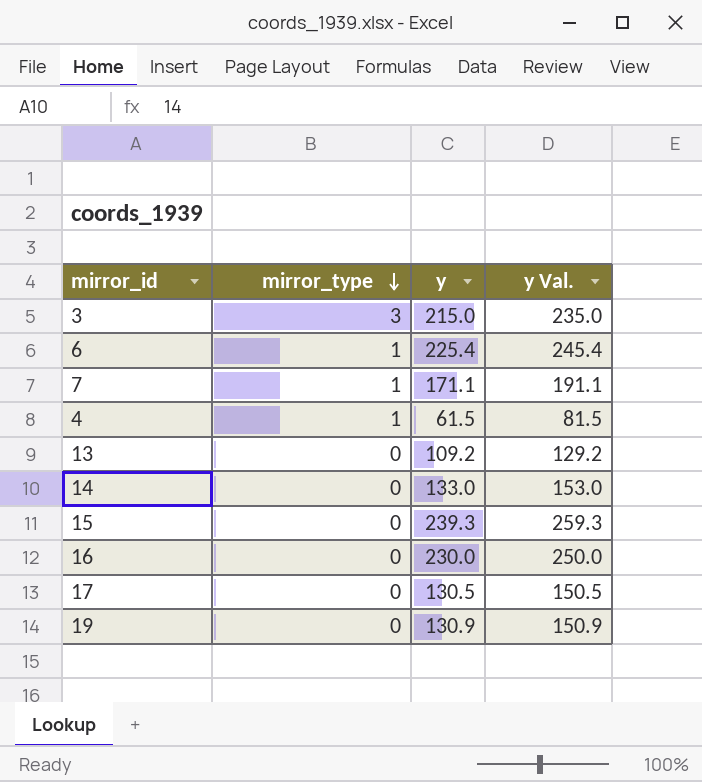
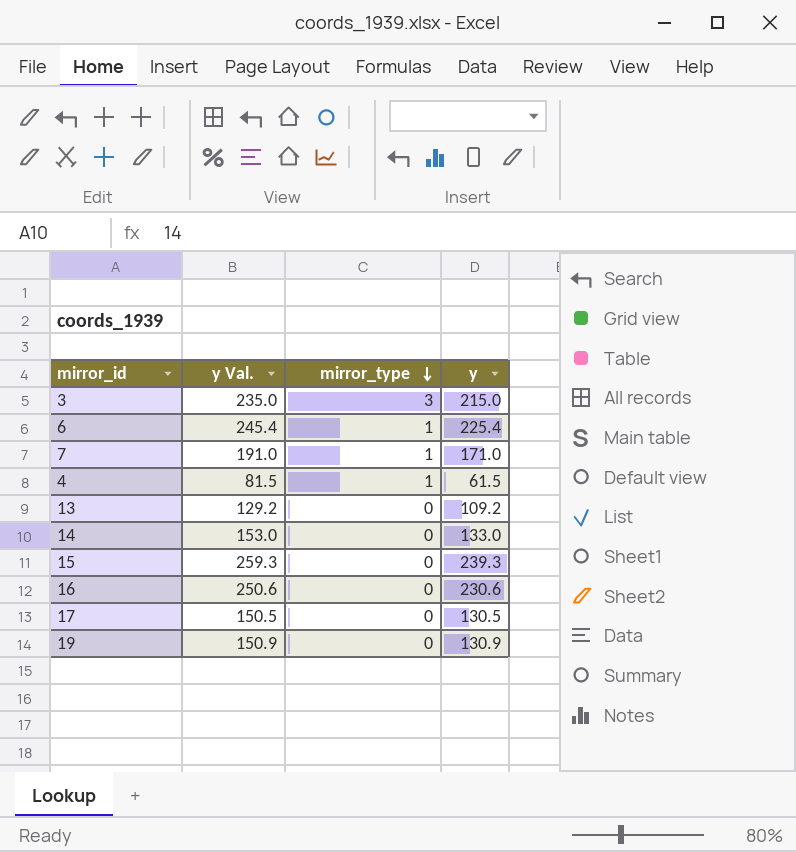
column y Val. | position: 4 -> 2
7 | y Val.: 191.1 -> 191.0
7 | y: 171.1 -> 171.0
16 | y Val.: 250.0 -> 250.6
16 | y: 230.0 -> 230.6

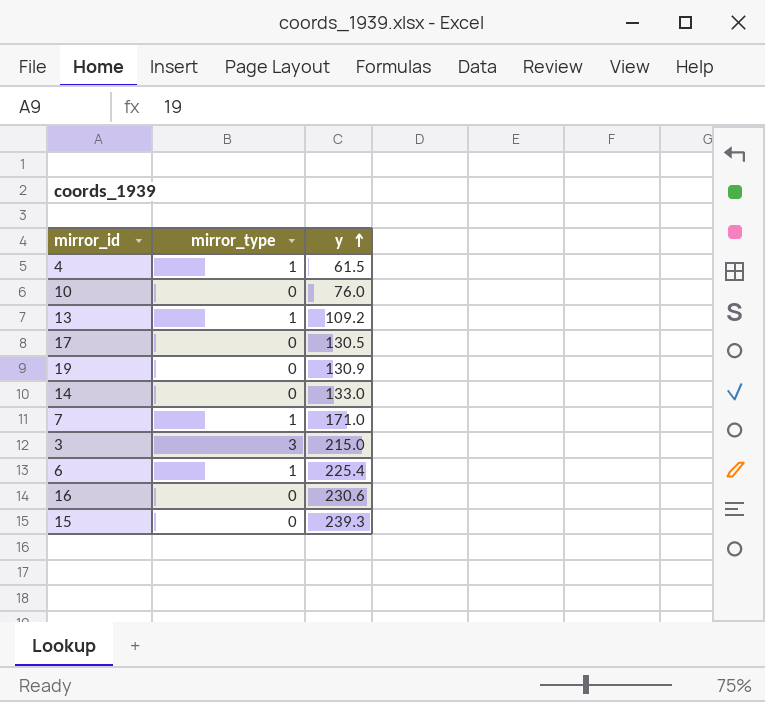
row order: mirror_type descending -> y ascending
column y Val. | formula: [y] + 20 -> none
row 10: none -> 0 | 76.0
13 | mirror_type: 0 -> 1

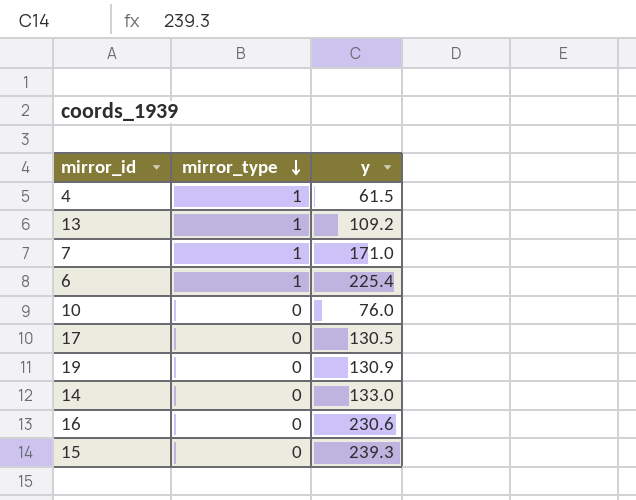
row order: y ascending -> mirror_type descending
row 3: 3 | 215.0 -> none

